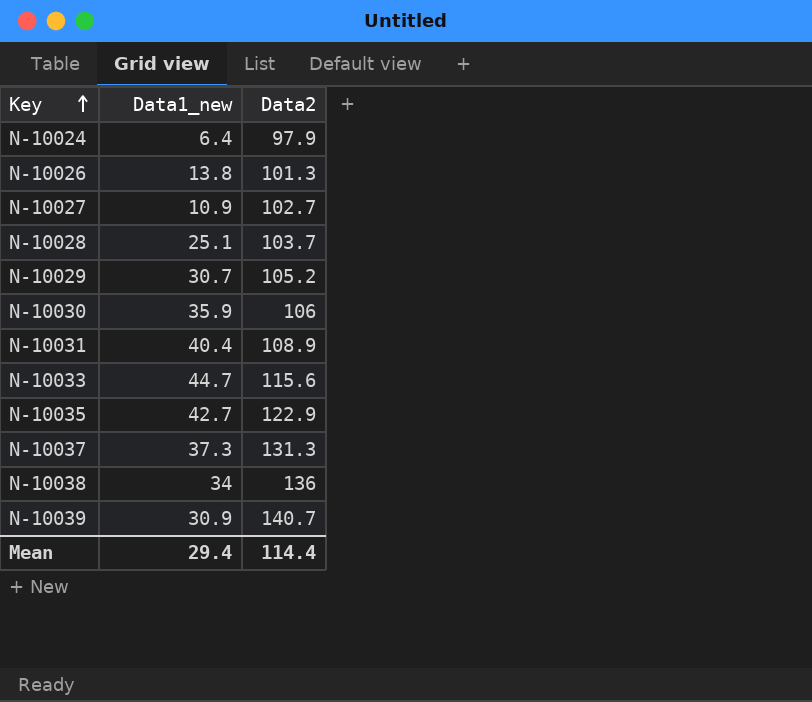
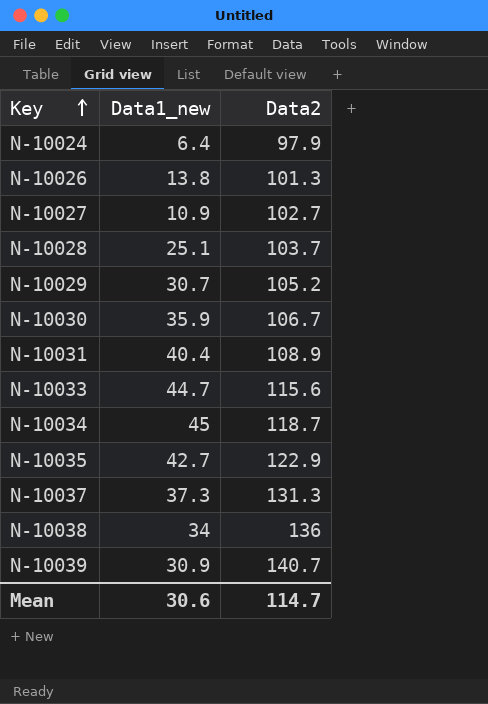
N-10030 | Data2: 106 -> 106.7
row N-10034: none -> 45 | 118.7
Mean | Data1_new: 29.4 -> 30.6
Mean | Data2: 114.4 -> 114.7

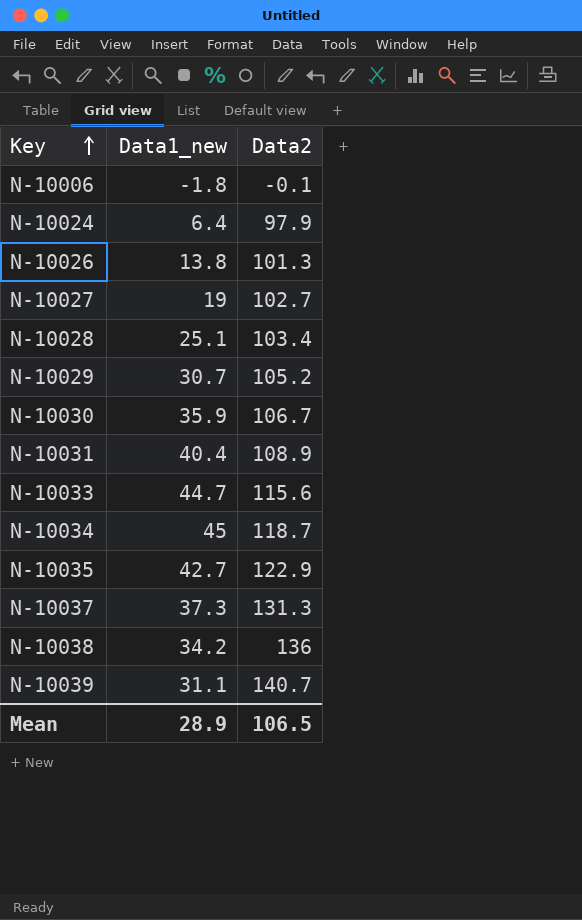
row N-10006: none -> -1.8 | -0.1
N-10027 | Data1_new: 10.9 -> 19
N-10028 | Data2: 103.7 -> 103.4
N-10038 | Data1_new: 34 -> 34.2
N-10039 | Data1_new: 30.9 -> 31.1
Mean | Data1_new: 30.6 -> 28.9
Mean | Data2: 114.7 -> 106.5

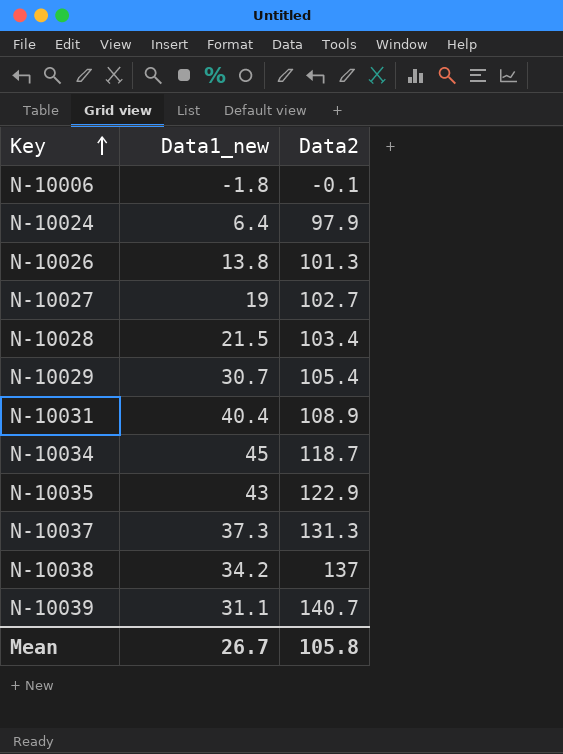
row N-10030: 35.9 | 106.7 -> none
row N-10033: 44.7 | 115.6 -> none
N-10028 | Data1_new: 25.1 -> 21.5
N-10029 | Data2: 105.2 -> 105.4
N-10035 | Data1_new: 42.7 -> 43
N-10038 | Data2: 136 -> 137
Mean | Data1_new: 28.9 -> 26.7
Mean | Data2: 106.5 -> 105.8

